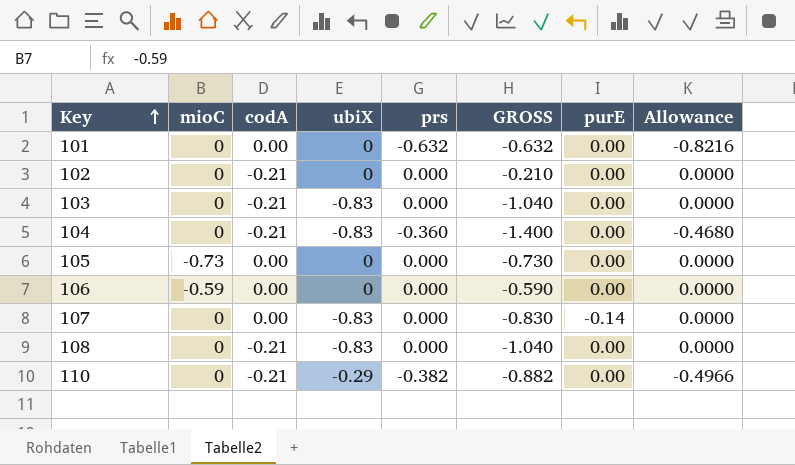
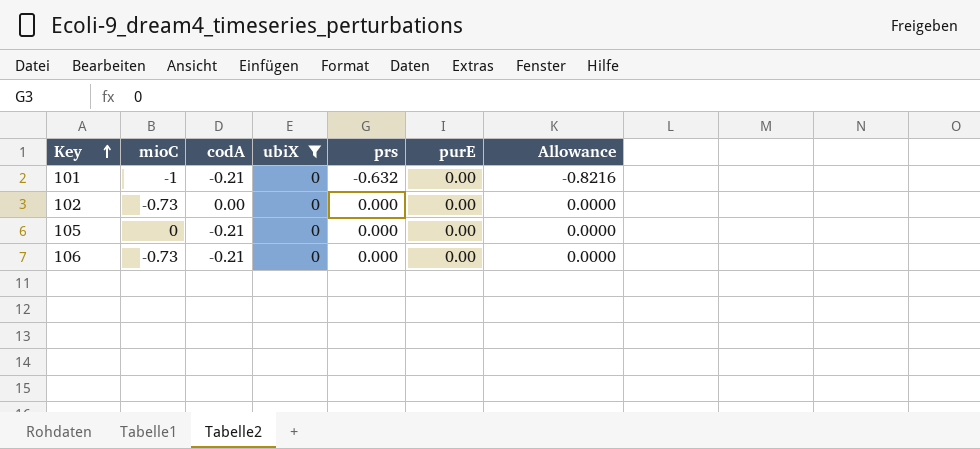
filter: none -> ubiX = 0
column GROSS | formula: [mioC] + [codA] + [ubiX] + [prs] -> none
101 | mioC: 0 -> -1
101 | codA: 0.00 -> -0.21
102 | mioC: 0 -> -0.73
102 | codA: -0.21 -> 0.00
105 | mioC: -0.73 -> 0
105 | codA: 0.00 -> -0.21
106 | mioC: -0.59 -> -0.73
106 | codA: 0.00 -> -0.21

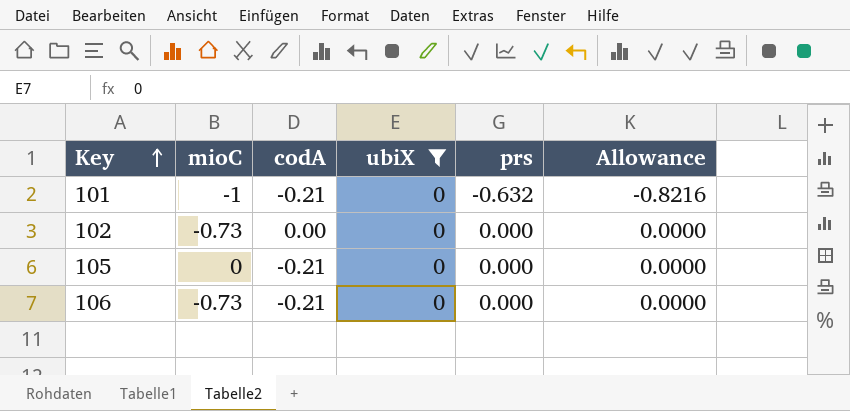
column purE | position: 6 -> none

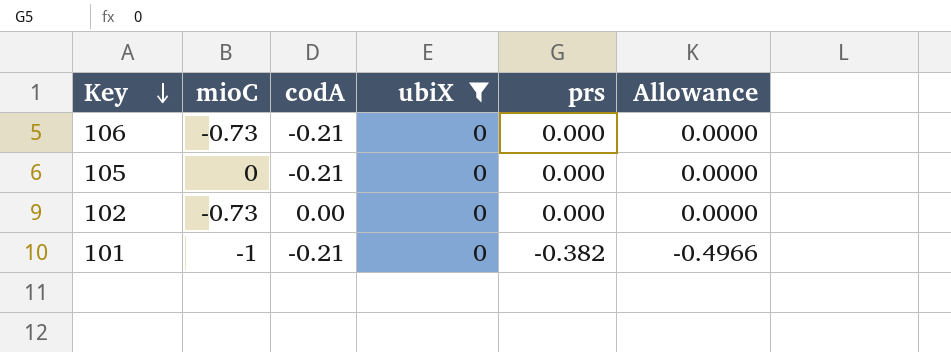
row order: Key ascending -> Key descending
101 | prs: -0.632 -> -0.382
101 | Allowance: -0.8216 -> -0.4966

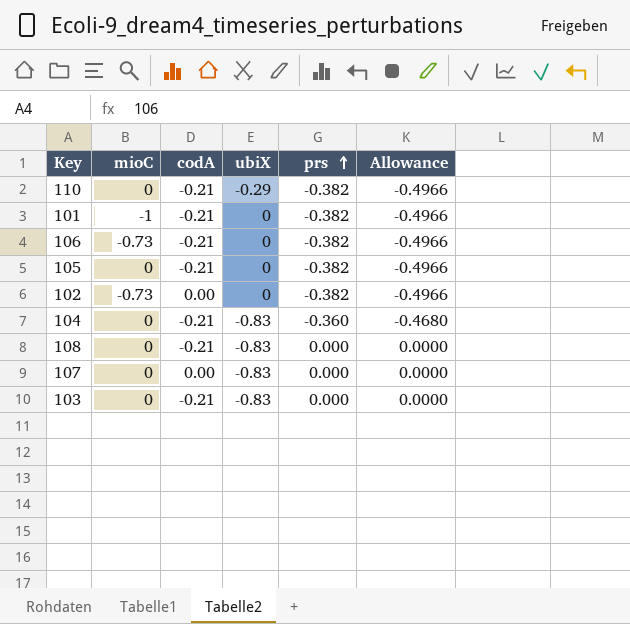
filter: ubiX = 0 -> none
row order: Key descending -> prs ascending
106 | prs: 0.000 -> -0.382
106 | Allowance: 0.0000 -> -0.4966
105 | prs: 0.000 -> -0.382
105 | Allowance: 0.0000 -> -0.4966
102 | prs: 0.000 -> -0.382
102 | Allowance: 0.0000 -> -0.4966

